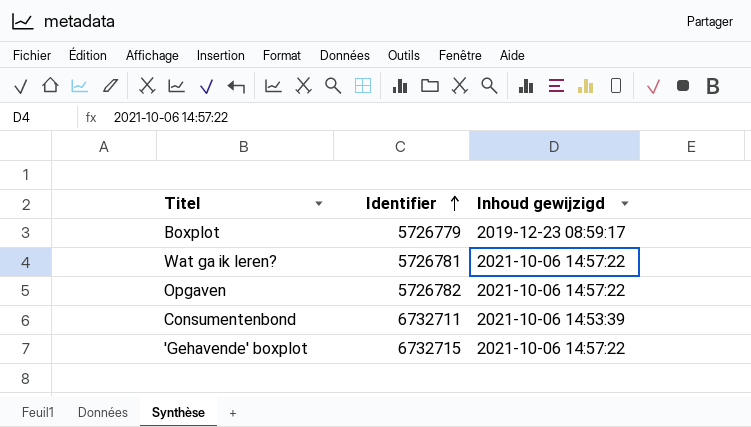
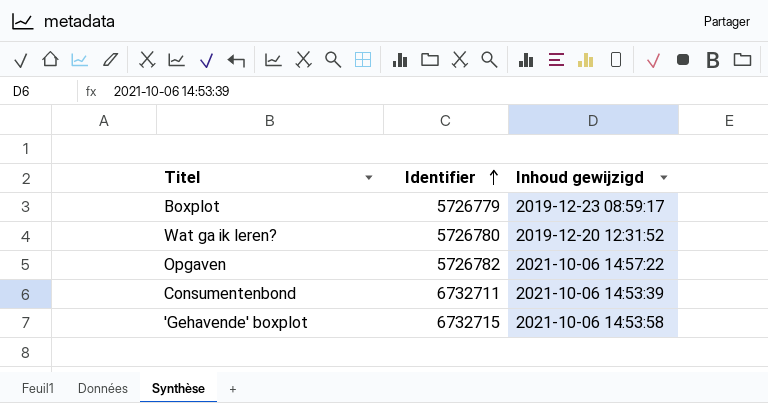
Wat ga ik leren? | Identifier: 5726781 -> 5726780
Wat ga ik leren? | Inhoud gewijzigd: 2021-10-06 14:57:22 -> 2019-12-20 12:31:52
'Gehavende' boxplot | Inhoud gewijzigd: 2021-10-06 14:57:22 -> 2021-10-06 14:53:58

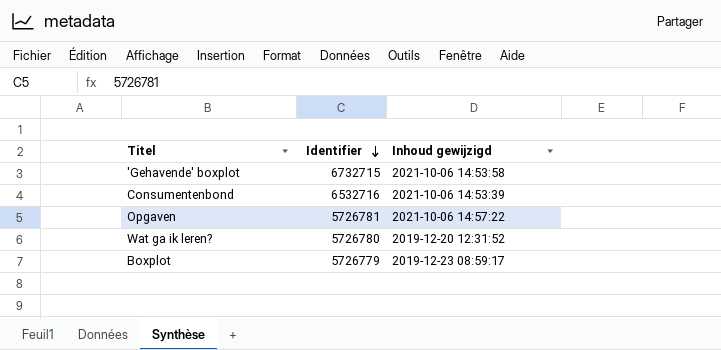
row order: Identifier ascending -> Identifier descending
Consumentenbond | Identifier: 6732711 -> 6532716
Opgaven | Identifier: 5726782 -> 5726781

